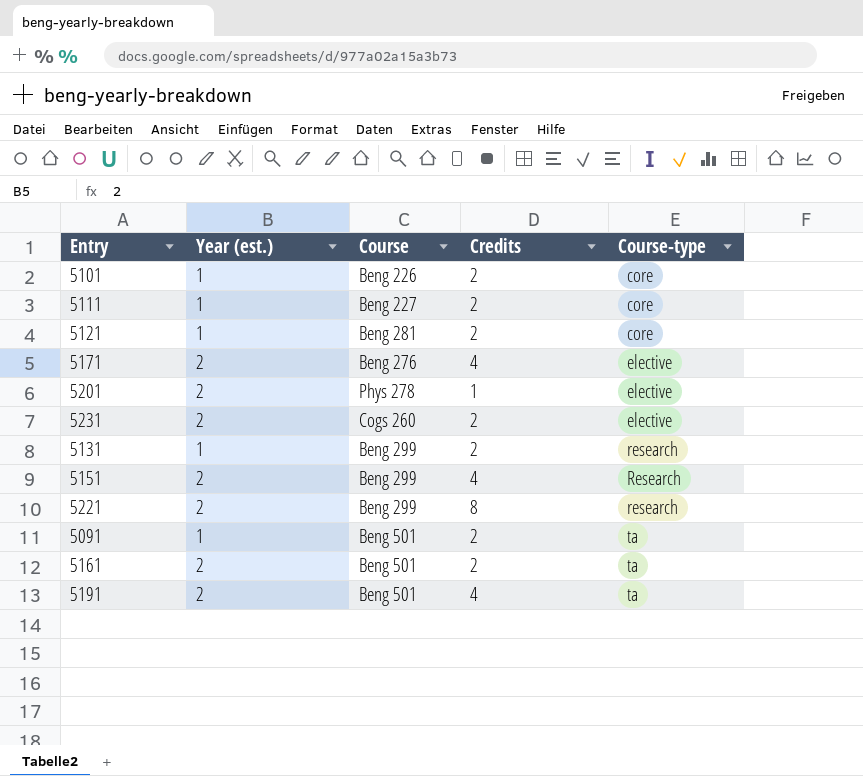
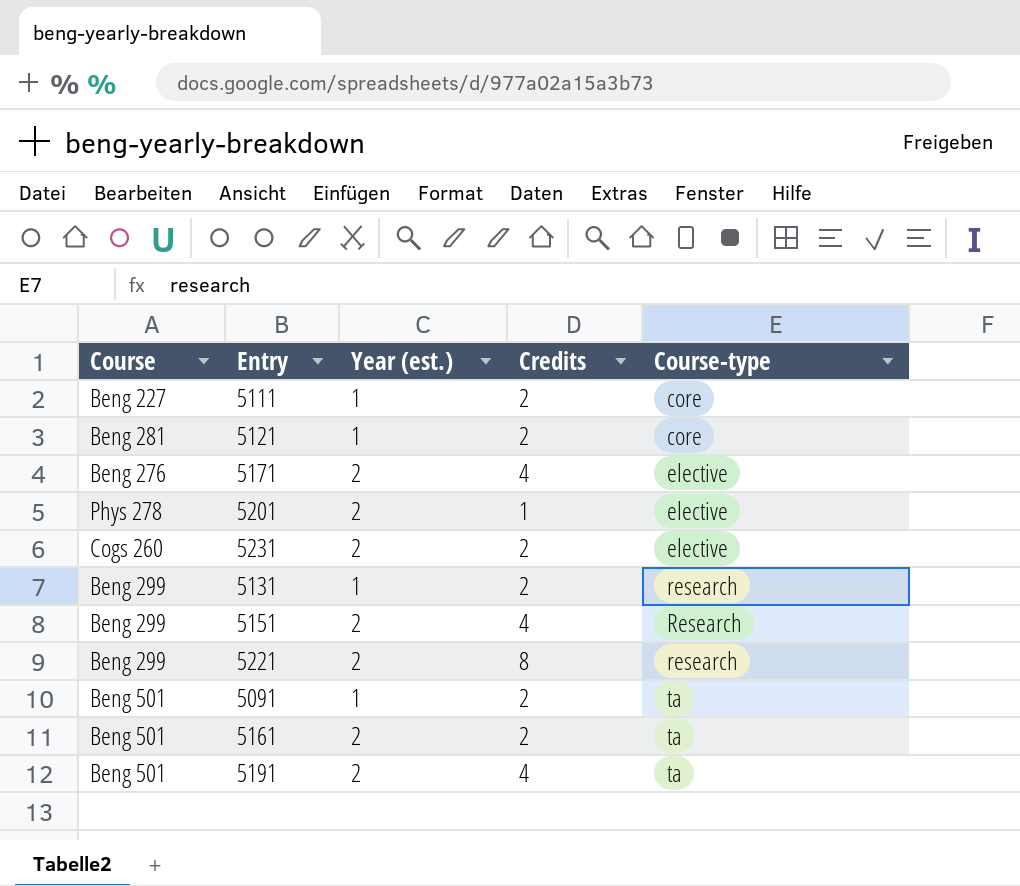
column Course | position: 3 -> 1
row 5101: 1 | Beng 226 | 2 | core -> none

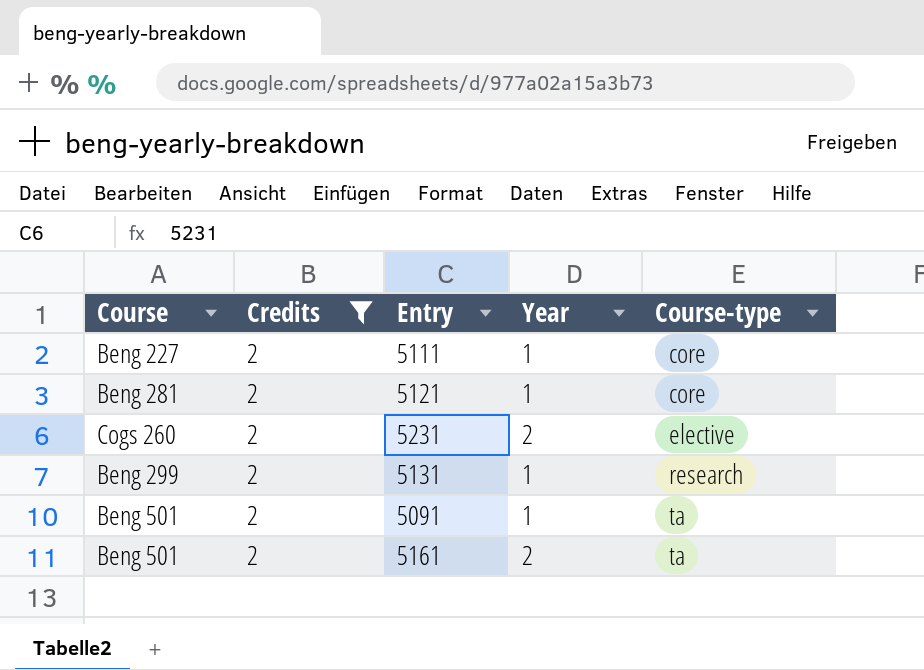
filter: none -> Credits = 2
column Credits | position: 4 -> 2
column name: Year (est.) -> Year

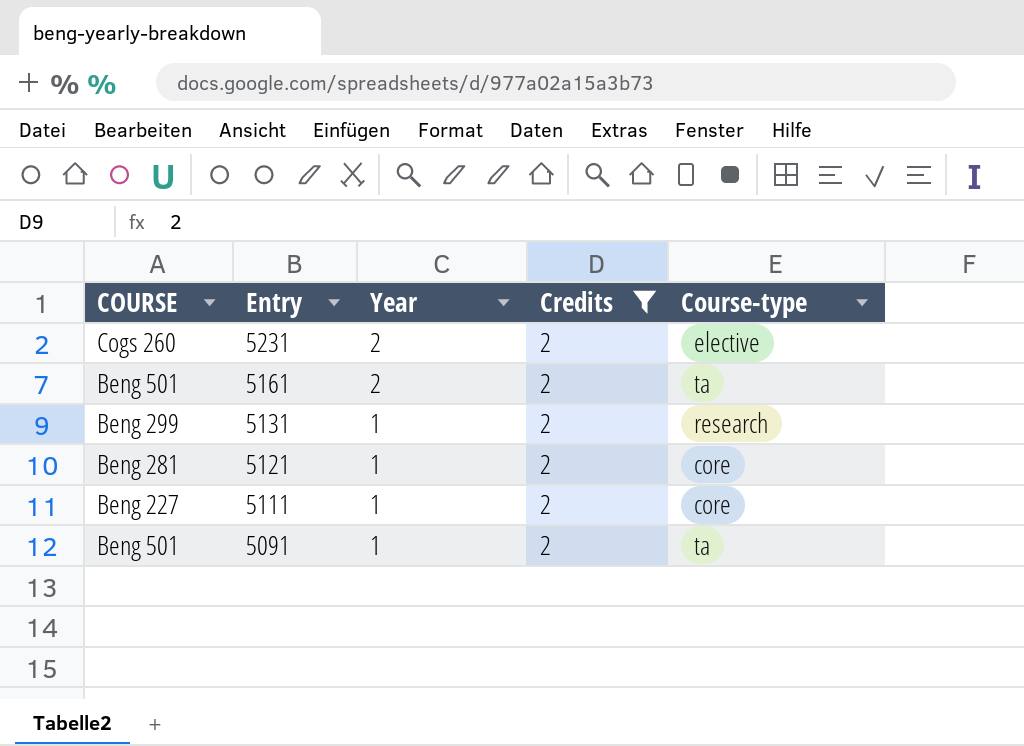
row order: Course-type ascending -> Entry descending
column name: Course -> COURSE
column Credits | position: 2 -> 4

